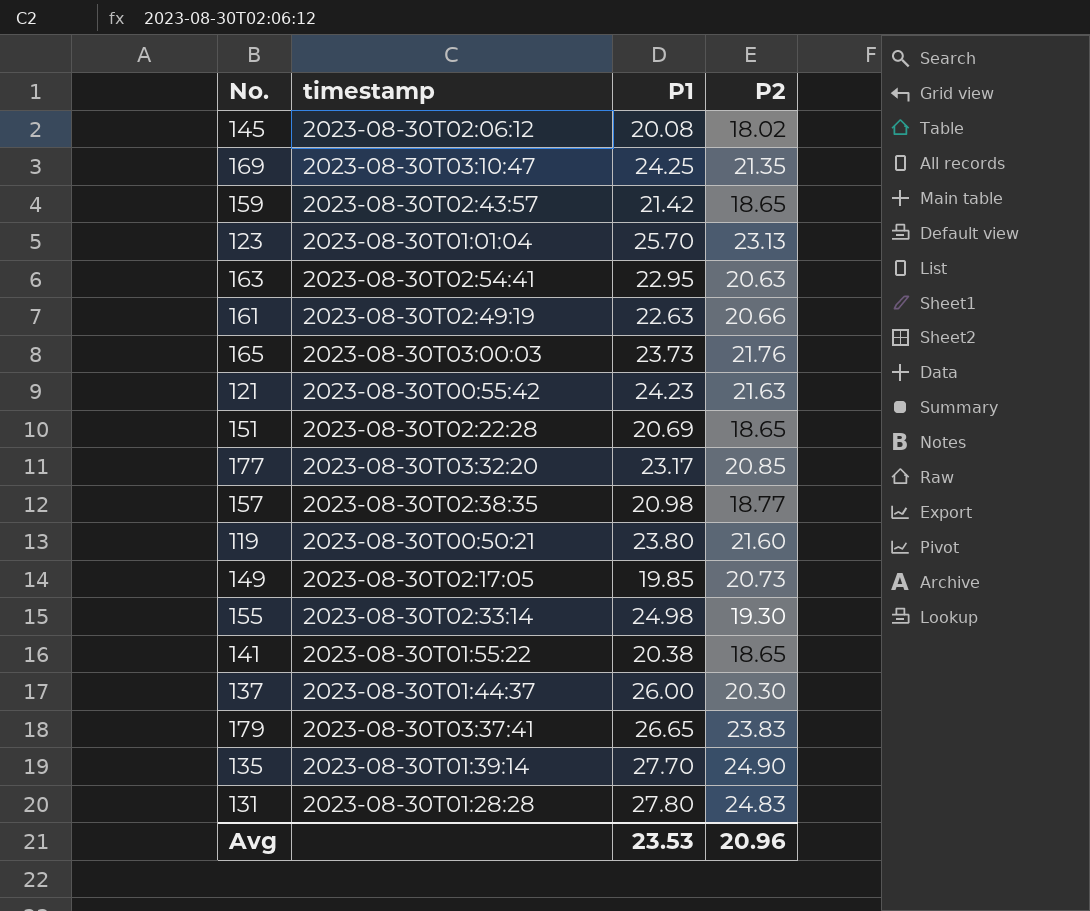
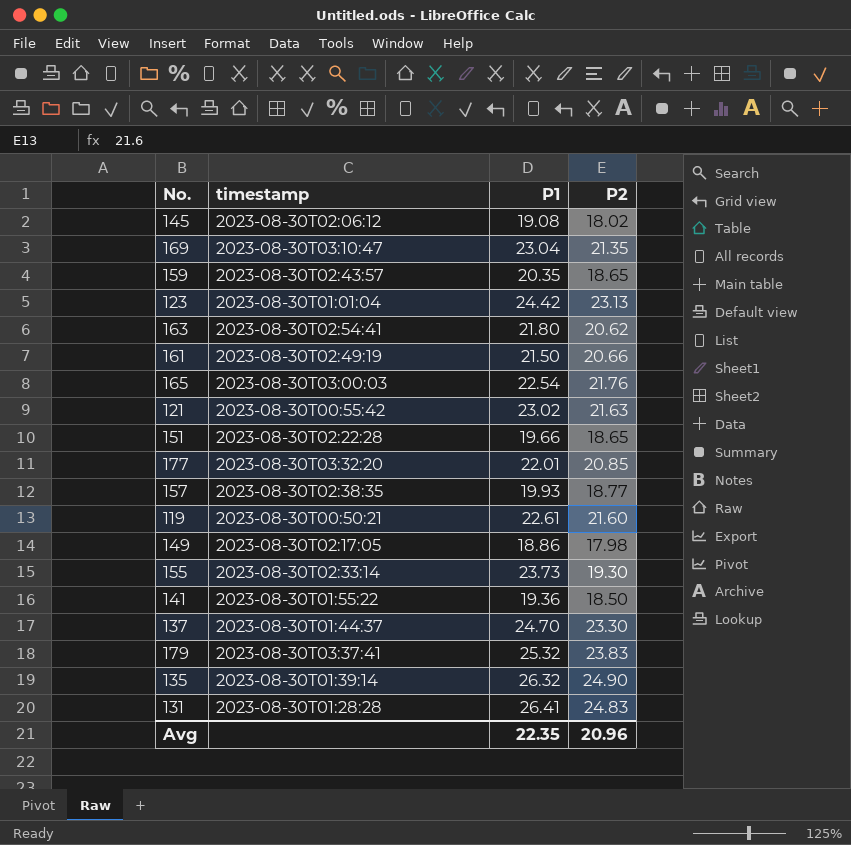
145 | P1: 20.08 -> 19.08
169 | P1: 24.25 -> 23.04
159 | P1: 21.42 -> 20.35
123 | P1: 25.70 -> 24.42
163 | P1: 22.95 -> 21.80
163 | P2: 20.63 -> 20.62
161 | P1: 22.63 -> 21.50
165 | P1: 23.73 -> 22.54
121 | P1: 24.23 -> 23.02
151 | P1: 20.69 -> 19.66
177 | P1: 23.17 -> 22.01
157 | P1: 20.98 -> 19.93
119 | P1: 23.80 -> 22.61
149 | P1: 19.85 -> 18.86
149 | P2: 20.73 -> 17.98
155 | P1: 24.98 -> 23.73
141 | P1: 20.38 -> 19.36
141 | P2: 18.65 -> 18.50
137 | P1: 26.00 -> 24.70
137 | P2: 20.30 -> 23.30
179 | P1: 26.65 -> 25.32
135 | P1: 27.70 -> 26.32
131 | P1: 27.80 -> 26.41
Avg | P1: 23.53 -> 22.35

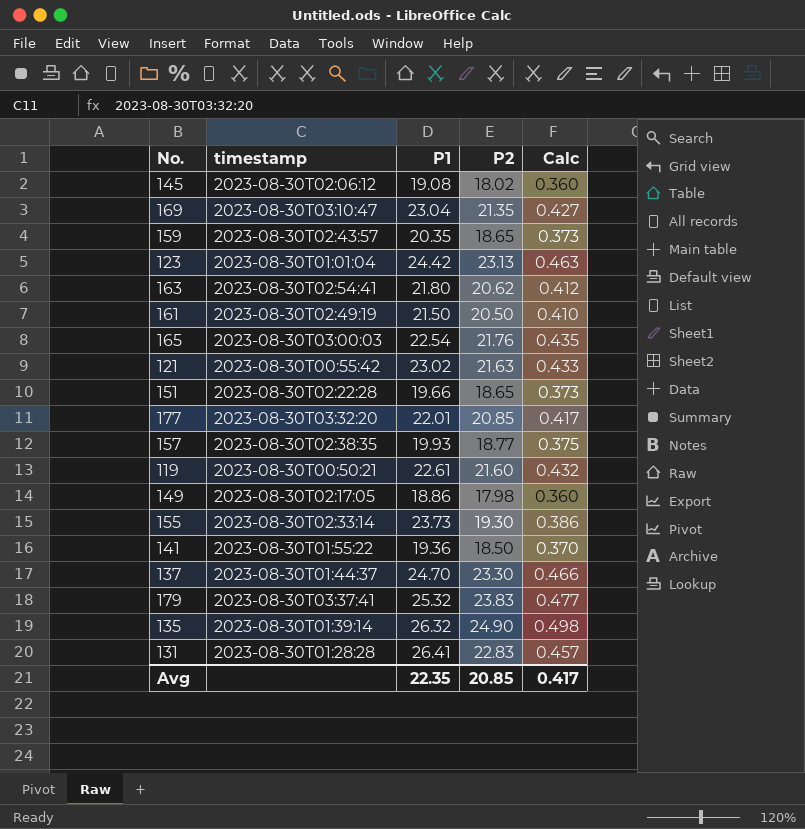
column Calc | formula: none -> [P2] * 0.02
161 | P2: 20.66 -> 20.50
131 | P2: 24.83 -> 22.83
Avg | P2: 20.96 -> 20.85

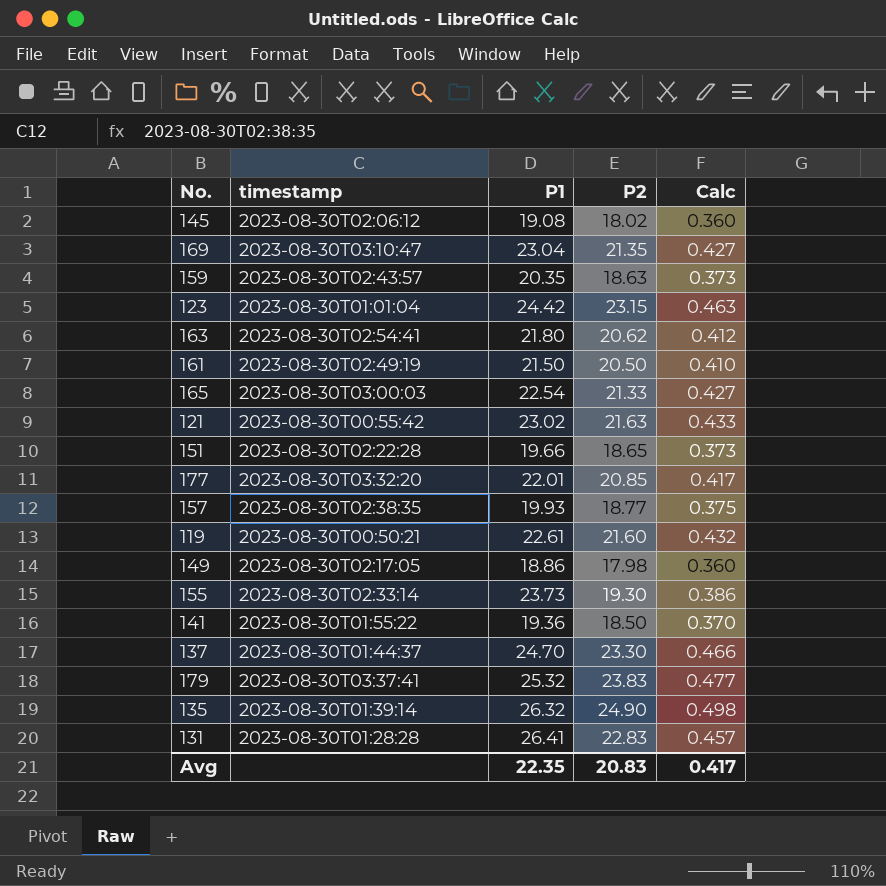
159 | P2: 18.65 -> 18.63
123 | P2: 23.13 -> 23.15
165 | P2: 21.76 -> 21.33
165 | Calc: 0.435 -> 0.427
Avg | P2: 20.85 -> 20.83

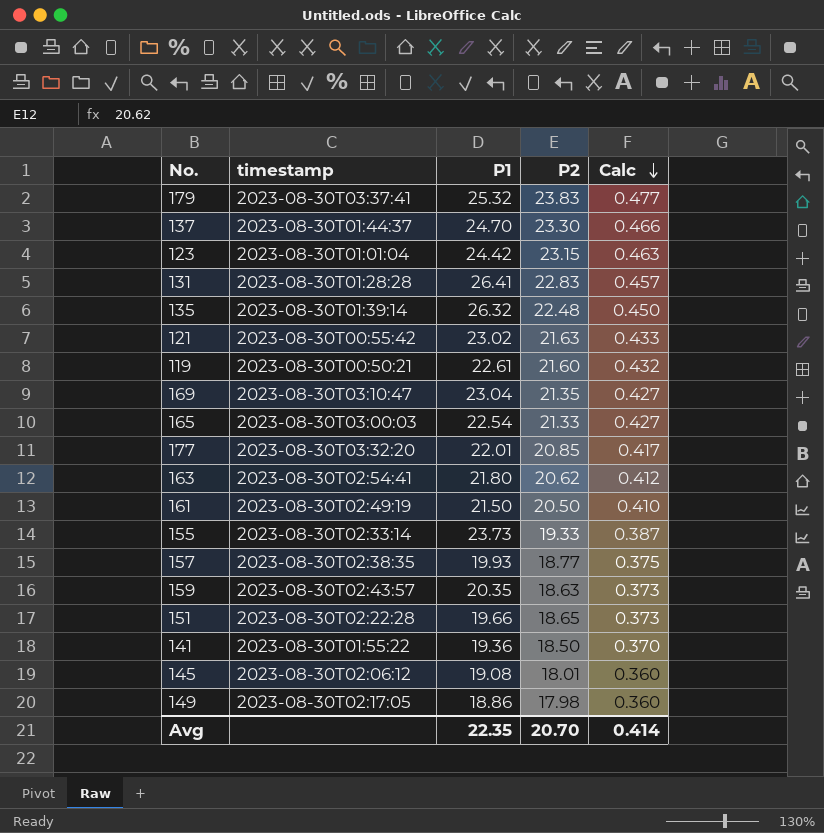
row order: none -> Calc descending
135 | P2: 24.90 -> 22.48
135 | Calc: 0.498 -> 0.450
155 | P2: 19.30 -> 19.33
155 | Calc: 0.386 -> 0.387
145 | P2: 18.02 -> 18.01
Avg | P2: 20.83 -> 20.70
Avg | Calc: 0.417 -> 0.414

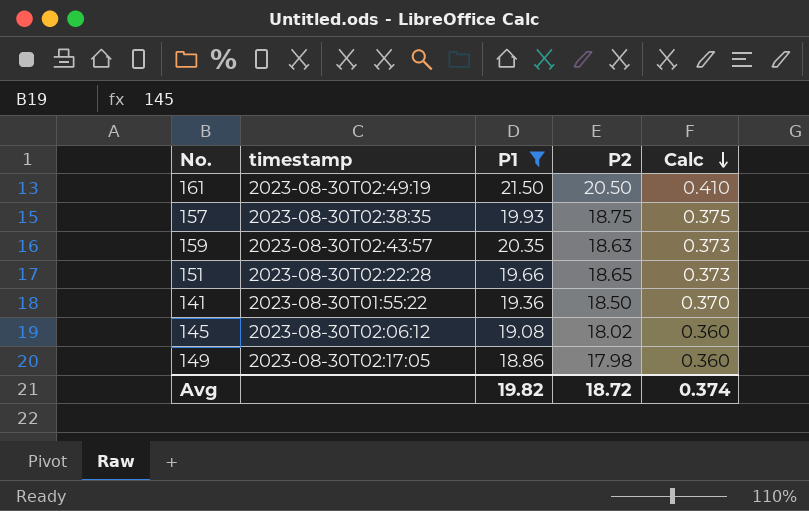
filter: none -> P1 <= 21.50
157 | P2: 18.77 -> 18.75
145 | P2: 18.01 -> 18.02
Avg | P1: 22.35 -> 19.82
Avg | P2: 20.70 -> 18.72
Avg | Calc: 0.414 -> 0.374

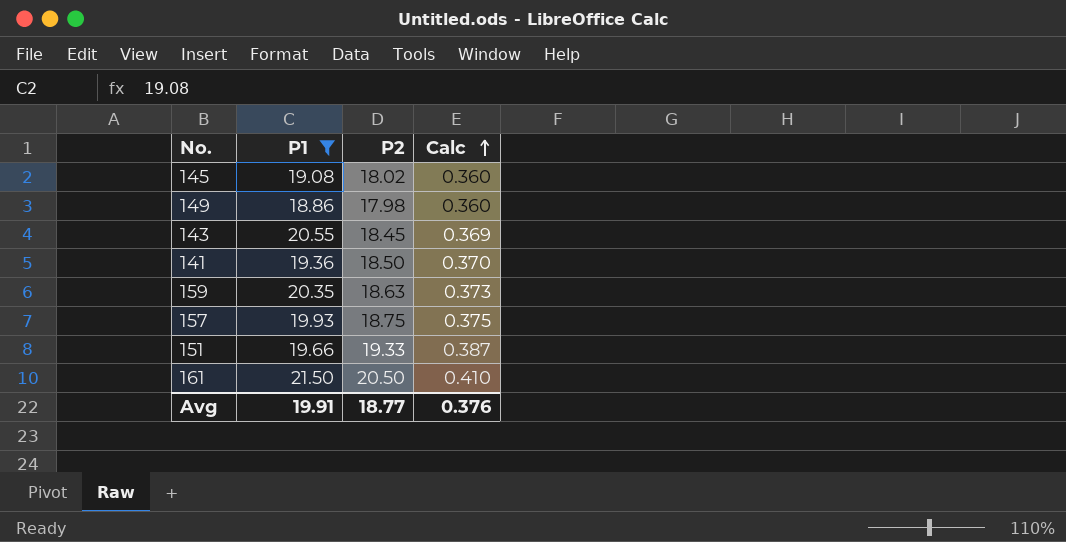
row order: Calc descending -> Calc ascending
column timestamp | position: 2 -> none
row 143: none -> 20.55 | 18.45 | 0.369
151 | P2: 18.65 -> 19.33
151 | Calc: 0.373 -> 0.387
Avg | P1: 19.82 -> 19.91
Avg | P2: 18.72 -> 18.77
Avg | Calc: 0.374 -> 0.376

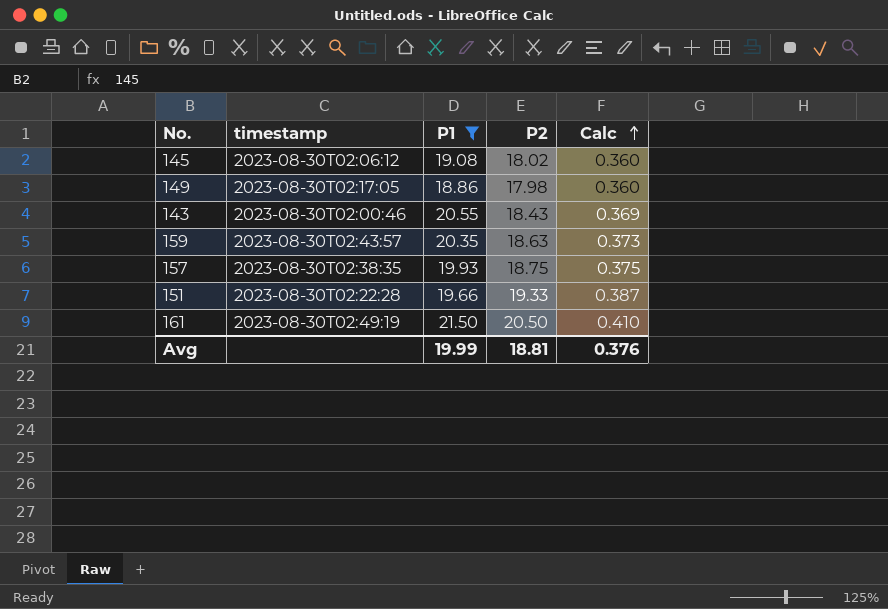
column timestamp | position: none -> 2
row 141: 19.36 | 18.50 | 0.370 -> none
143 | P2: 18.45 -> 18.43
Avg | P1: 19.91 -> 19.99
Avg | P2: 18.77 -> 18.81

